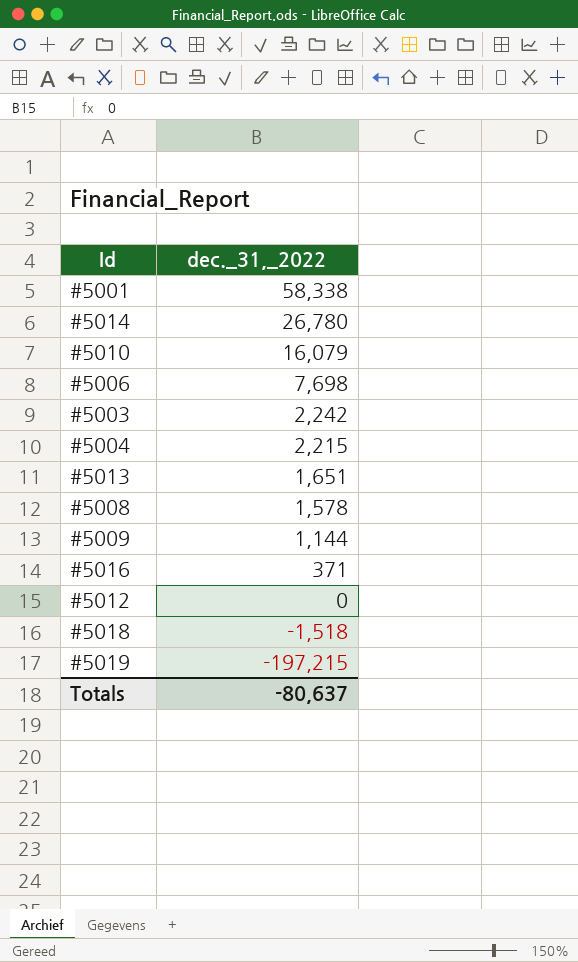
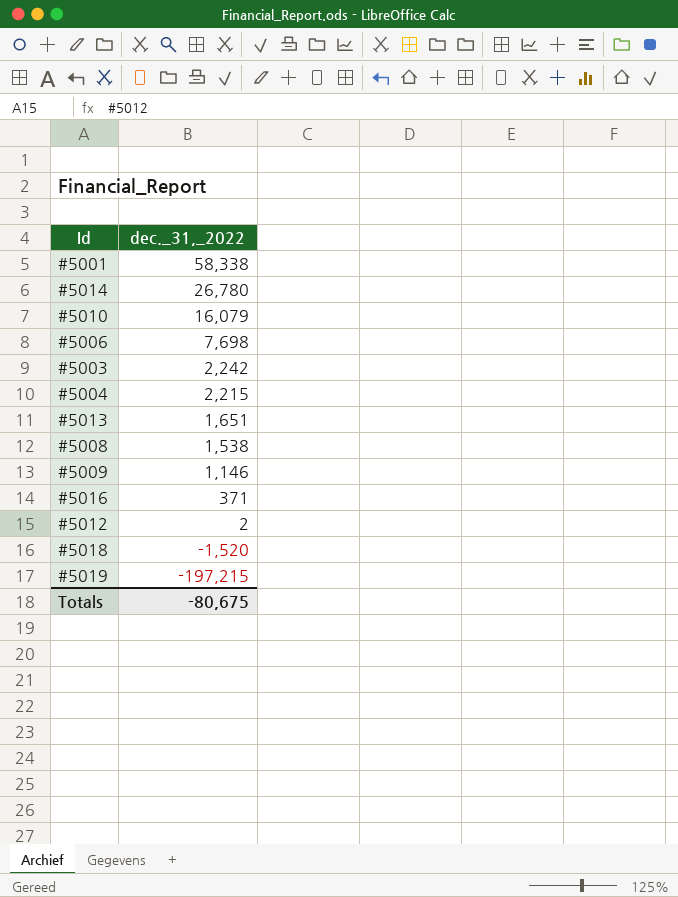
#5008 | dec._31,_2022: 1,578 -> 1,538
#5009 | dec._31,_2022: 1,144 -> 1,146
#5012 | dec._31,_2022: 0 -> 2
#5018 | dec._31,_2022: -1,518 -> -1,520
Totals | dec._31,_2022: -80,637 -> -80,675

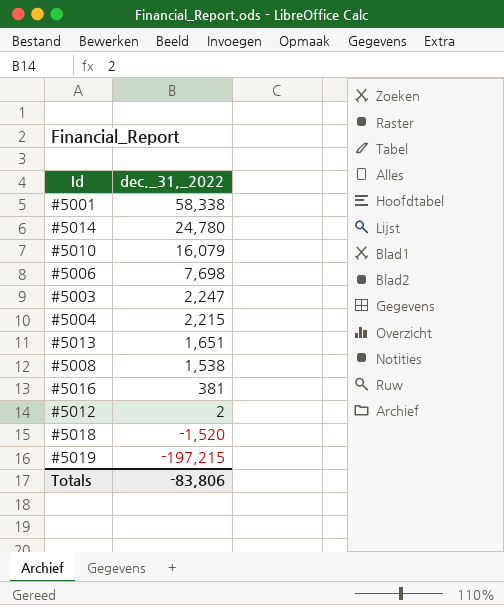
row #5009: 1,146 -> none
#5014 | dec._31,_2022: 26,780 -> 24,780
#5003 | dec._31,_2022: 2,242 -> 2,247
#5016 | dec._31,_2022: 371 -> 381
Totals | dec._31,_2022: -80,675 -> -83,806

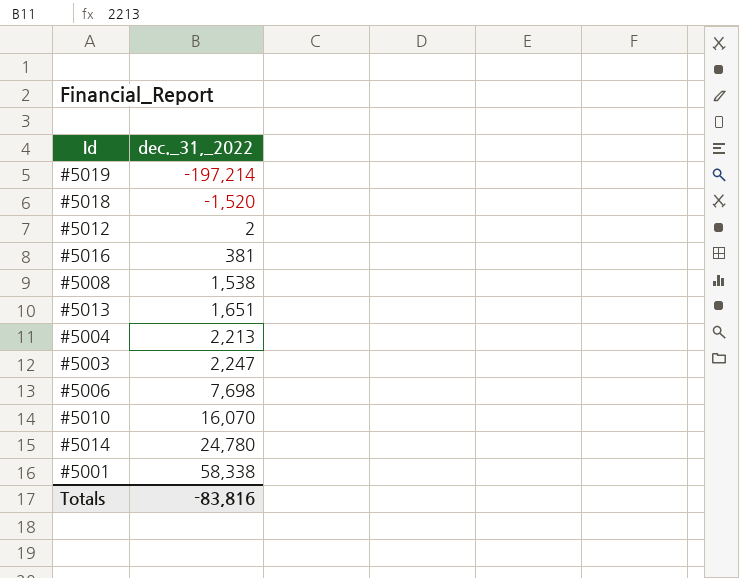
row order: dec._31,_2022 descending -> dec._31,_2022 ascending
#5019 | dec._31,_2022: -197,215 -> -197,214
#5004 | dec._31,_2022: 2,215 -> 2,213
#5010 | dec._31,_2022: 16,079 -> 16,070
Totals | dec._31,_2022: -83,806 -> -83,816

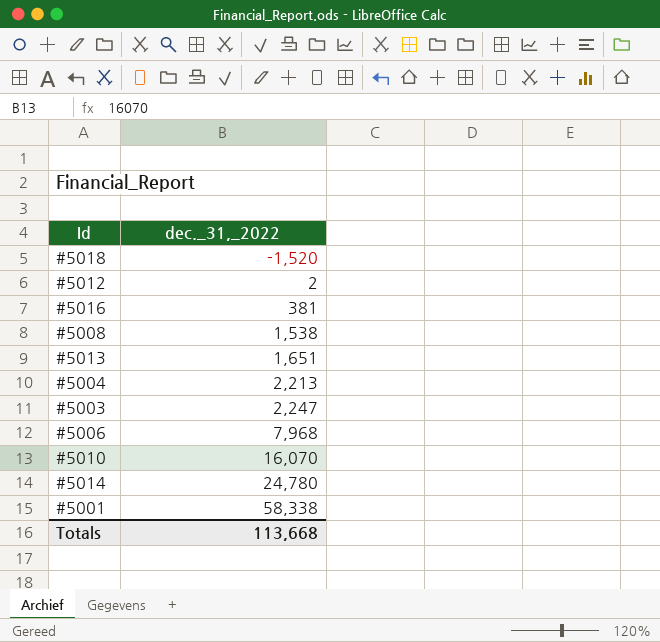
row #5019: -197,214 -> none
#5006 | dec._31,_2022: 7,698 -> 7,968
Totals | dec._31,_2022: -83,816 -> 113,668

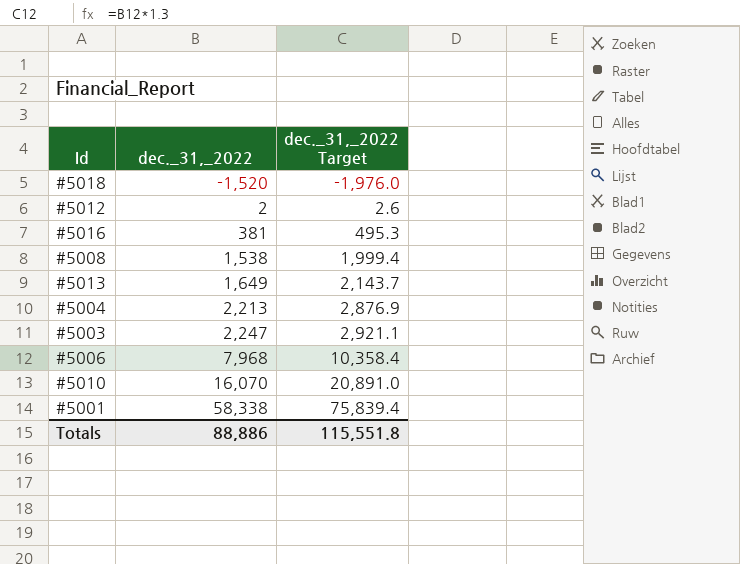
column dec._31,_2022 Target | formula: none -> [dec._31,_2022] * 1.3
row #5014: 24,780 -> none
#5013 | dec._31,_2022: 1,651 -> 1,649
Totals | dec._31,_2022: 113,668 -> 88,886

